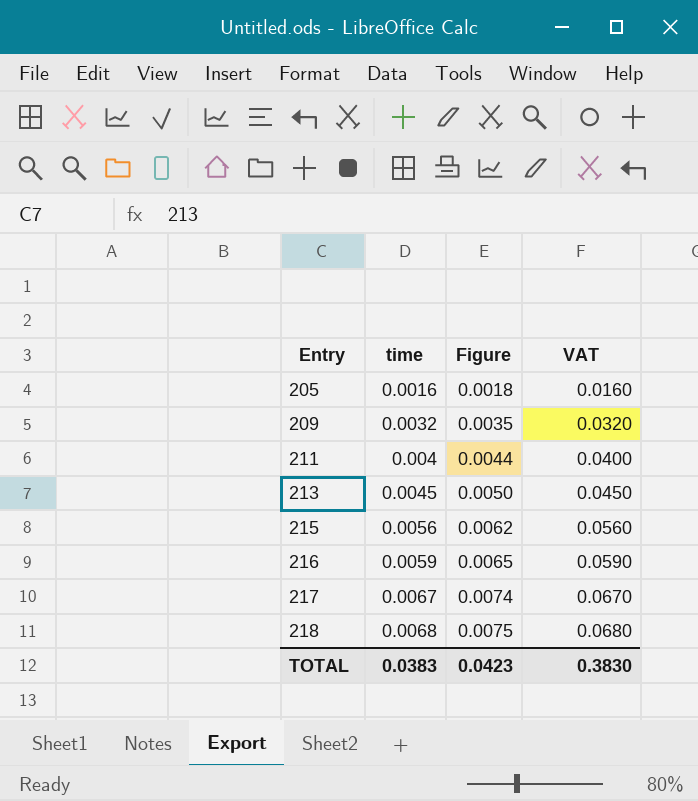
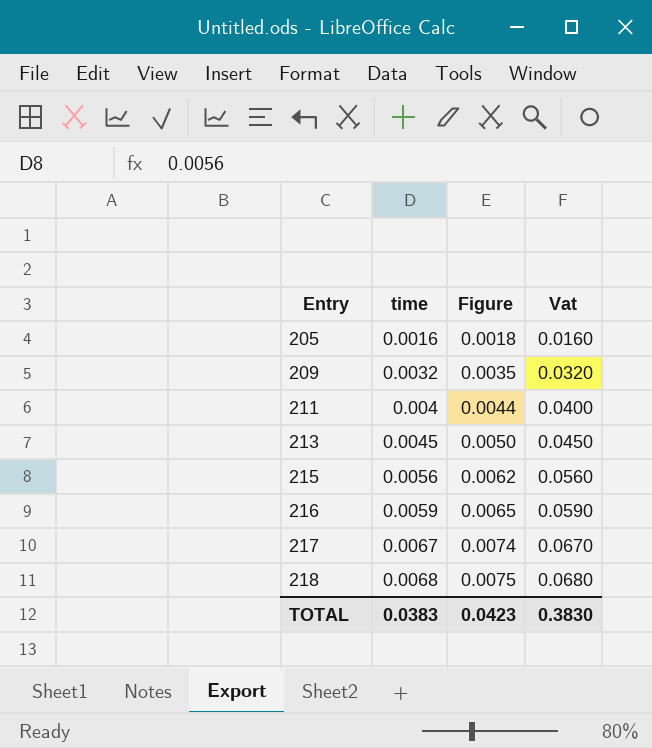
column name: VAT -> Vat

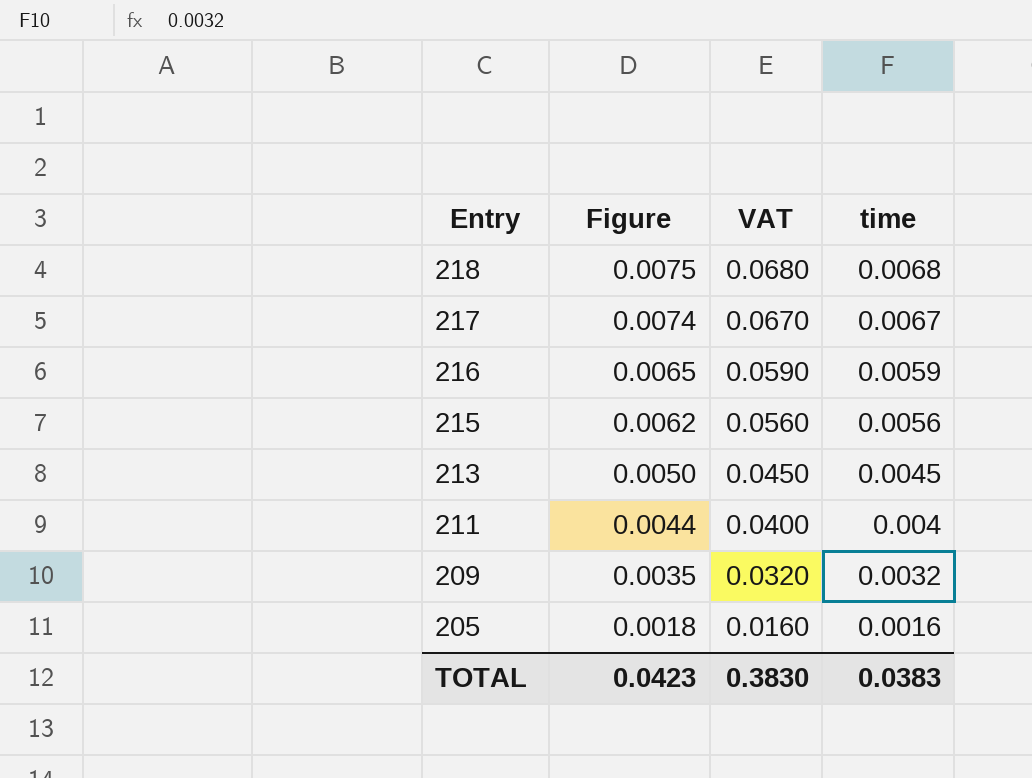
row order: Entry ascending -> Entry descending
column name: Vat -> VAT
column time | position: 2 -> 4

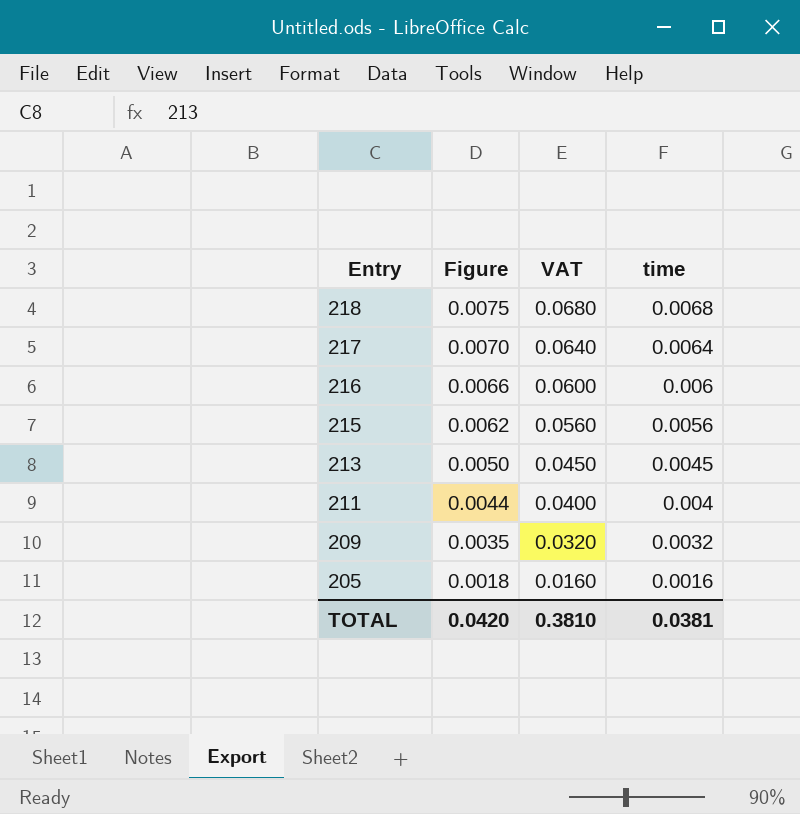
217 | Figure: 0.0074 -> 0.0070
217 | VAT: 0.0670 -> 0.0640
217 | time: 0.0067 -> 0.0064
216 | Figure: 0.0065 -> 0.0066
216 | VAT: 0.0590 -> 0.0600
216 | time: 0.0059 -> 0.006
TOTAL | Figure: 0.0423 -> 0.0420
TOTAL | VAT: 0.3830 -> 0.3810
TOTAL | time: 0.0383 -> 0.0381

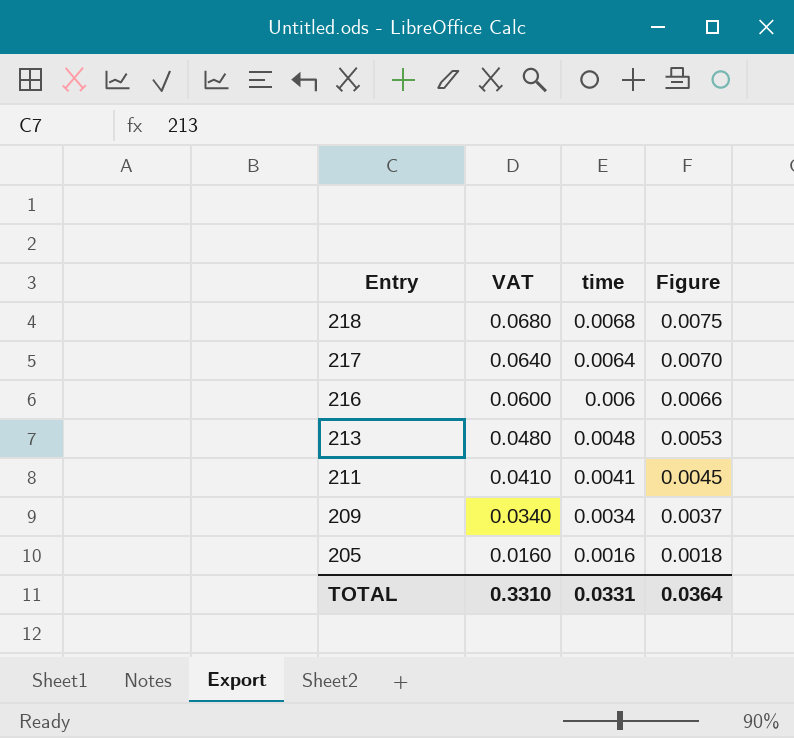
column Figure | position: 2 -> 4
row 215: 0.0062 | 0.0560 | 0.0056 -> none
213 | VAT: 0.0450 -> 0.0480
213 | time: 0.0045 -> 0.0048
213 | Figure: 0.0050 -> 0.0053
211 | VAT: 0.0400 -> 0.0410
211 | time: 0.004 -> 0.0041
211 | Figure: 0.0044 -> 0.0045
209 | VAT: 0.0320 -> 0.0340
209 | time: 0.0032 -> 0.0034
209 | Figure: 0.0035 -> 0.0037
TOTAL | VAT: 0.3810 -> 0.3310
TOTAL | time: 0.0381 -> 0.0331
TOTAL | Figure: 0.0420 -> 0.0364

